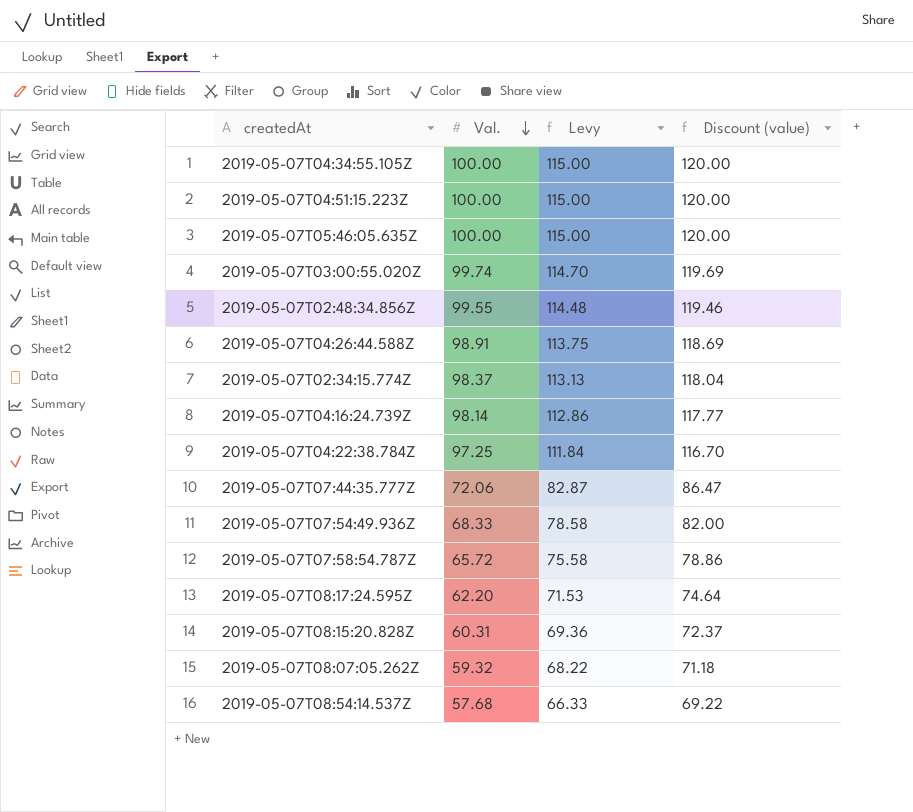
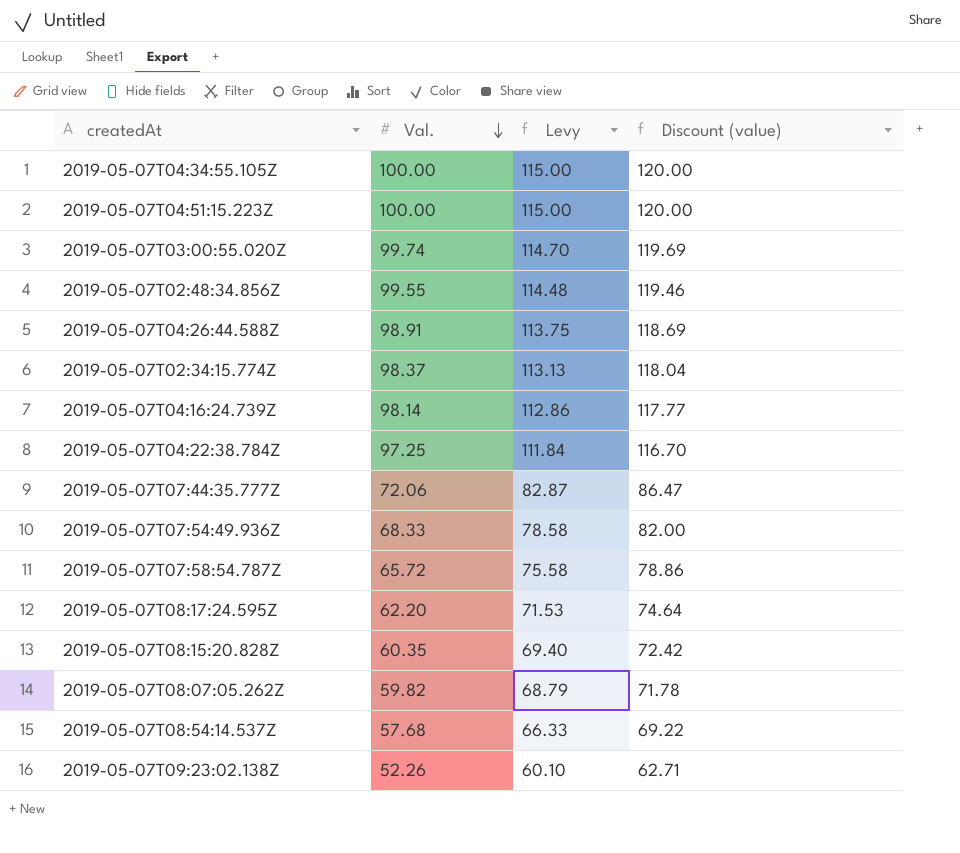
row 2019-05-07T05:46:05.635Z: 100.00 | 115.00 | 120.00 -> none
2019-05-07T08:15:20.828Z | Val.: 60.31 -> 60.35
2019-05-07T08:15:20.828Z | Levy: 69.36 -> 69.40
2019-05-07T08:15:20.828Z | Discount (value): 72.37 -> 72.42
2019-05-07T08:07:05.262Z | Val.: 59.32 -> 59.82
2019-05-07T08:07:05.262Z | Levy: 68.22 -> 68.79
2019-05-07T08:07:05.262Z | Discount (value): 71.18 -> 71.78
row 2019-05-07T09:23:02.138Z: none -> 52.26 | 60.10 | 62.71

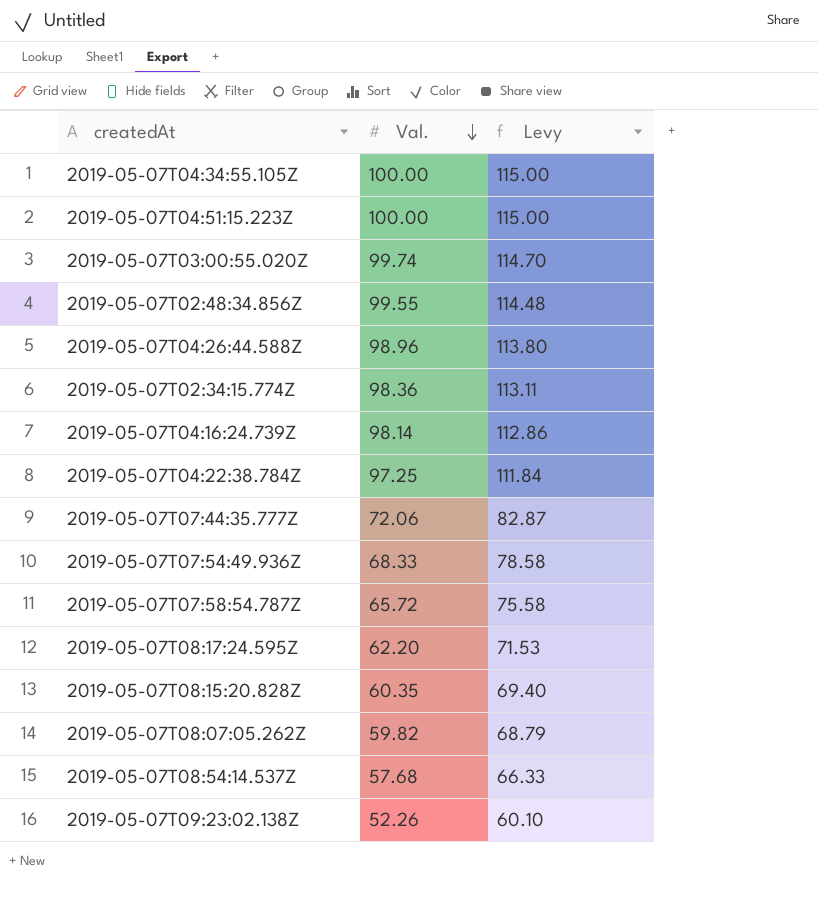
column Discount (value) | formula: [Val.] * 1.2 -> none
2019-05-07T04:26:44.588Z | Val.: 98.91 -> 98.96
2019-05-07T04:26:44.588Z | Levy: 113.75 -> 113.80
2019-05-07T02:34:15.774Z | Val.: 98.37 -> 98.36
2019-05-07T02:34:15.774Z | Levy: 113.13 -> 113.11

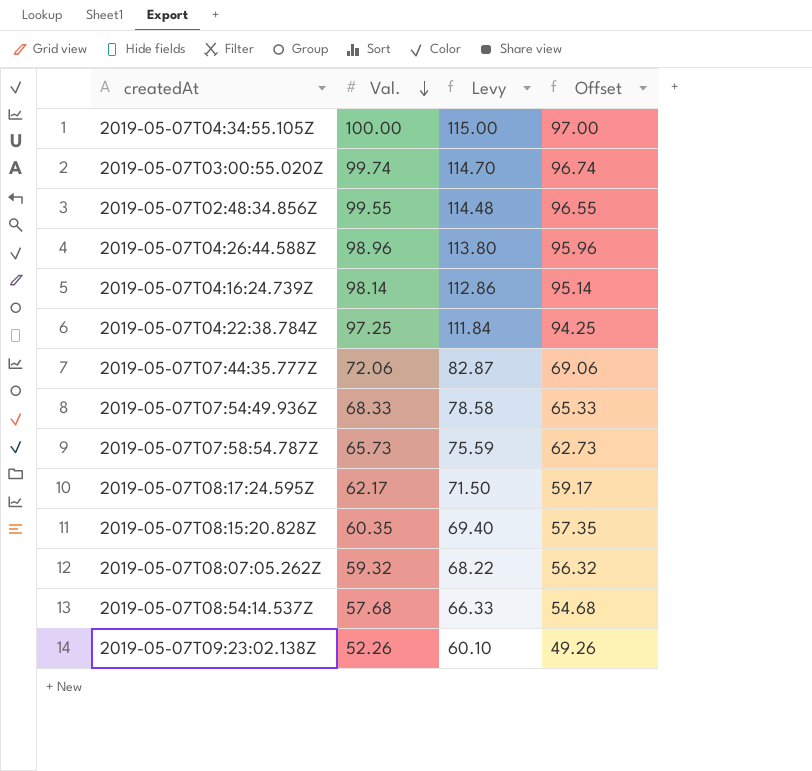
column Offset | formula: none -> [Val.] - 3
row 2019-05-07T04:51:15.223Z: 100.00 | 115.00 -> none
row 2019-05-07T02:34:15.774Z: 98.36 | 113.11 -> none
2019-05-07T07:58:54.787Z | Val.: 65.72 -> 65.73
2019-05-07T07:58:54.787Z | Levy: 75.58 -> 75.59
2019-05-07T08:17:24.595Z | Val.: 62.20 -> 62.17
2019-05-07T08:17:24.595Z | Levy: 71.53 -> 71.50
2019-05-07T08:07:05.262Z | Val.: 59.82 -> 59.32
2019-05-07T08:07:05.262Z | Levy: 68.79 -> 68.22

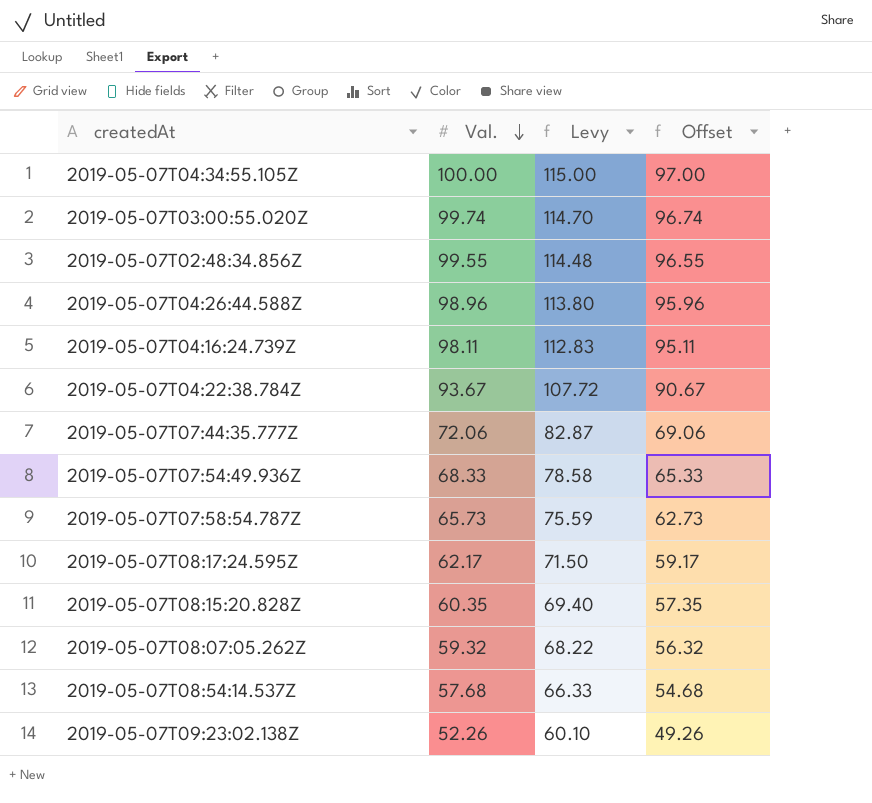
2019-05-07T04:16:24.739Z | Val.: 98.14 -> 98.11
2019-05-07T04:16:24.739Z | Levy: 112.86 -> 112.83
2019-05-07T04:16:24.739Z | Offset: 95.14 -> 95.11
2019-05-07T04:22:38.784Z | Val.: 97.25 -> 93.67
2019-05-07T04:22:38.784Z | Levy: 111.84 -> 107.72
2019-05-07T04:22:38.784Z | Offset: 94.25 -> 90.67

